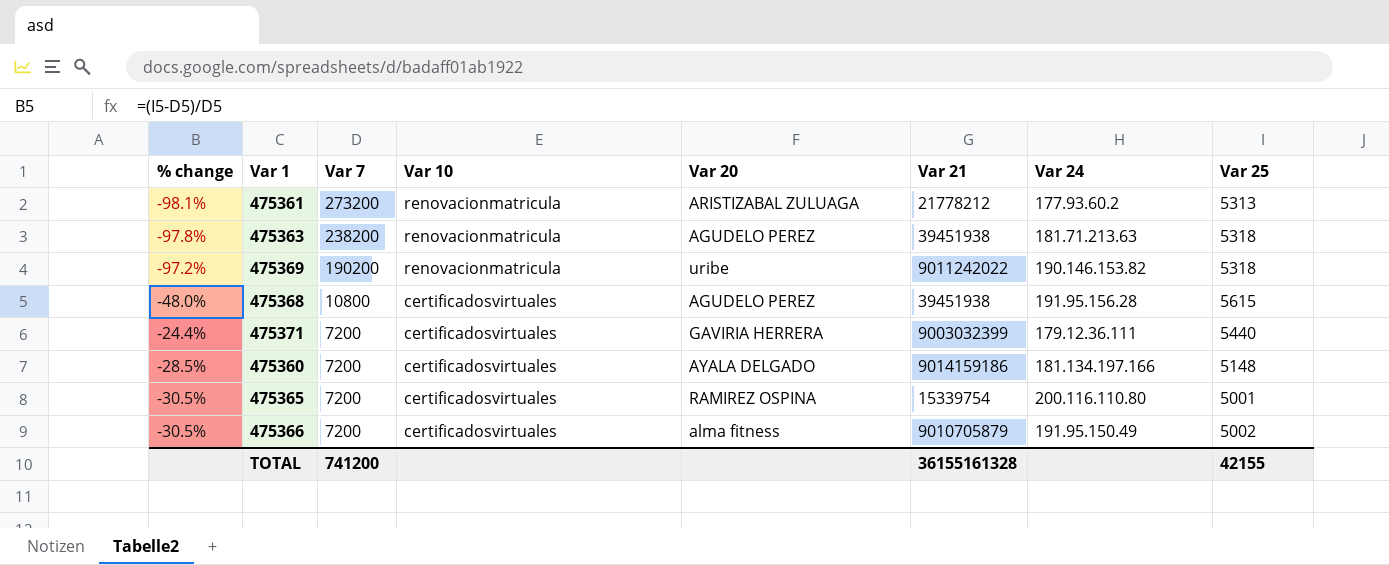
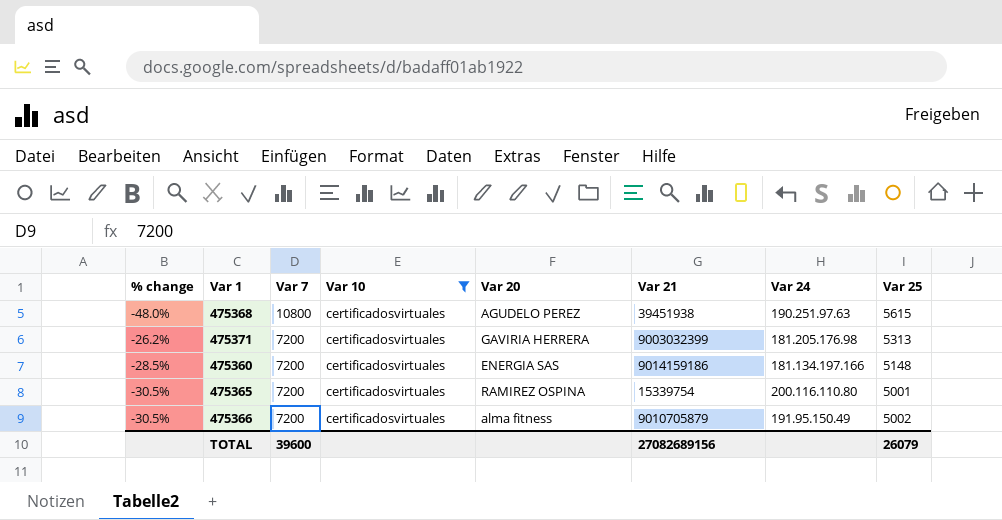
filter: none -> Var 10 = certificadosvirtuales
475368 | Var 24: 191.95.156.28 -> 190.251.97.63
475371 | % change: -24.4% -> -26.2%
475371 | Var 24: 179.12.36.111 -> 181.205.176.98
475371 | Var 25: 5440 -> 5313
475360 | Var 20: AYALA DELGADO -> ENERGIA SAS
TOTAL | Var 7: 741200 -> 39600
TOTAL | Var 21: 36155161328 -> 27082689156
TOTAL | Var 25: 42155 -> 26079

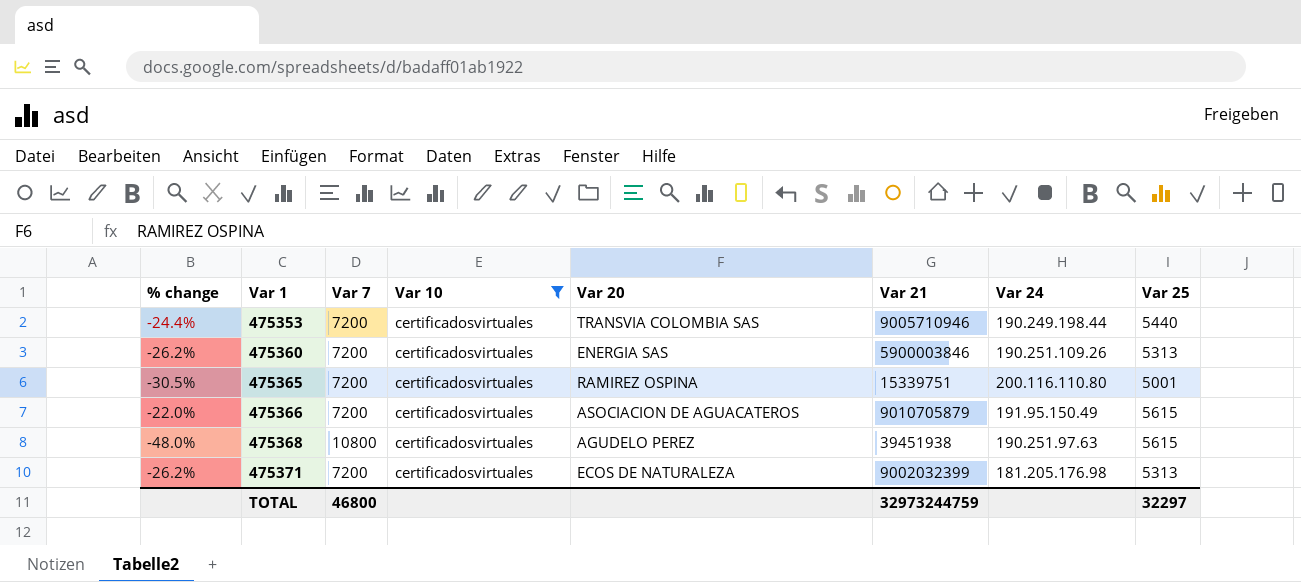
row order: Var 7 descending -> Var 1 ascending
row 475353: none -> -24.4% | 7200 | certificadosvirtuales | TRANSVIA COLOMBIA SAS | 9005710946 | 190.249.198.44 | 5440
475360 | % change: -28.5% -> -26.2%
475360 | Var 21: 9014159186 -> 5900003846
475360 | Var 24: 181.134.197.166 -> 190.251.109.26
475360 | Var 25: 5148 -> 5313
475365 | Var 21: 15339754 -> 15339751
475366 | % change: -30.5% -> -22.0%
475366 | Var 20: alma fitness -> ASOCIACION DE AGUACATEROS
475366 | Var 25: 5002 -> 5615
475371 | Var 20: GAVIRIA HERRERA -> ECOS DE NATURALEZA
475371 | Var 21: 9003032399 -> 9002032399
TOTAL | Var 7: 39600 -> 46800
TOTAL | Var 21: 27082689156 -> 32973244759
TOTAL | Var 25: 26079 -> 32297

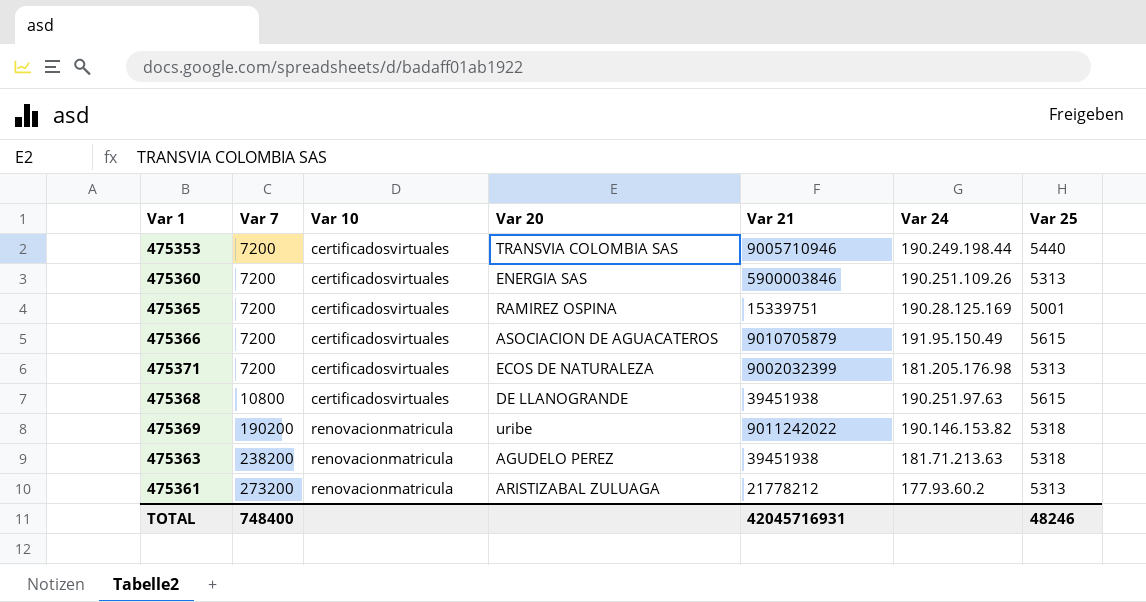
filter: Var 10 = certificadosvirtuales -> none
row order: Var 1 ascending -> Var 7 ascending
column % change | formula: ([Var 25] - [Var 7]) / [Var 7] -> none
475365 | Var 24: 200.116.110.80 -> 190.28.125.169
475368 | Var 20: AGUDELO PEREZ -> DE LLANOGRANDE
TOTAL | Var 7: 46800 -> 748400
TOTAL | Var 21: 32973244759 -> 42045716931
TOTAL | Var 25: 32297 -> 48246

